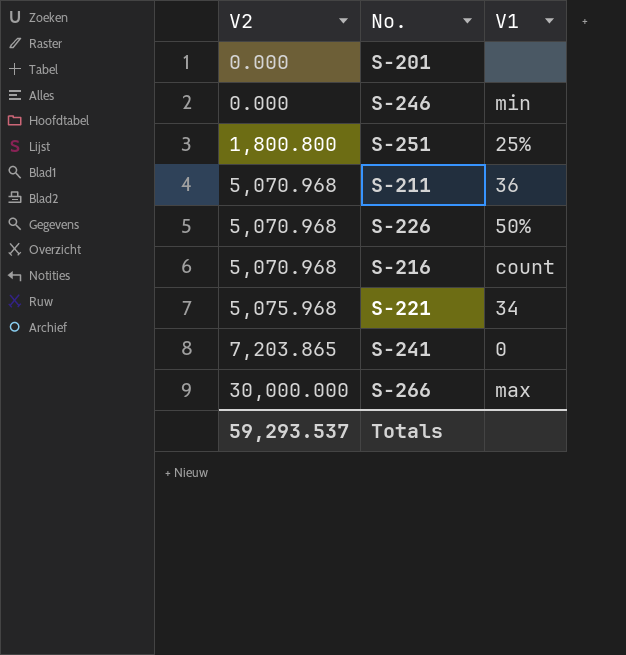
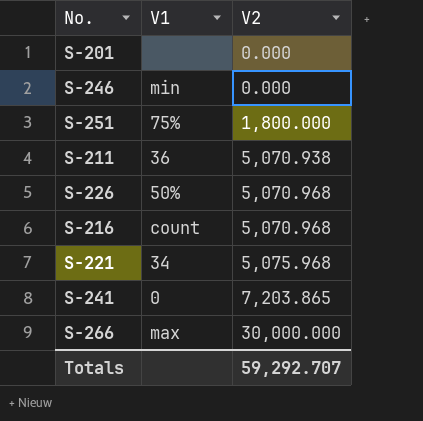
column V2 | position: 1 -> 3
S-251 | V1: 25% -> 75%
S-251 | V2: 1,800.800 -> 1,800.000
S-211 | V2: 5,070.968 -> 5,070.938
Totals | V2: 59,293.537 -> 59,292.707

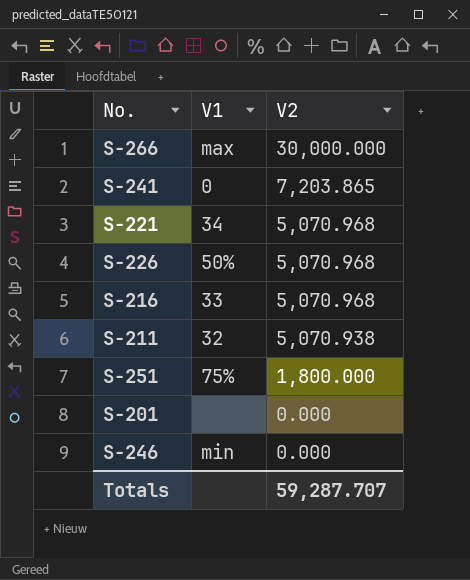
row order: V2 ascending -> V2 descending
S-221 | V2: 5,075.968 -> 5,070.968
S-216 | V1: count -> 33
S-211 | V1: 36 -> 32
Totals | V2: 59,292.707 -> 59,287.707

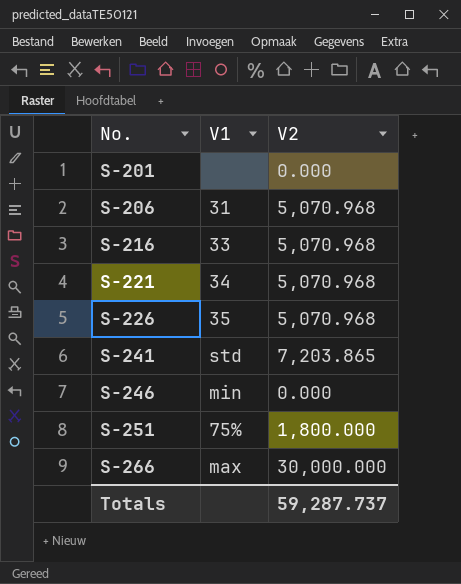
row order: V2 descending -> No. ascending
row S-211: 32 | 5,070.938 -> none
row S-206: none -> 31 | 5,070.968
S-226 | V1: 50% -> 35
S-241 | V1: 0 -> std
Totals | V2: 59,287.707 -> 59,287.737

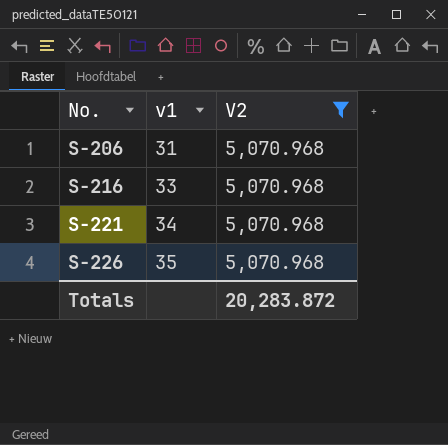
filter: none -> V2 = 5,070.968
column name: V1 -> v1
Totals | V2: 59,287.737 -> 20,283.872

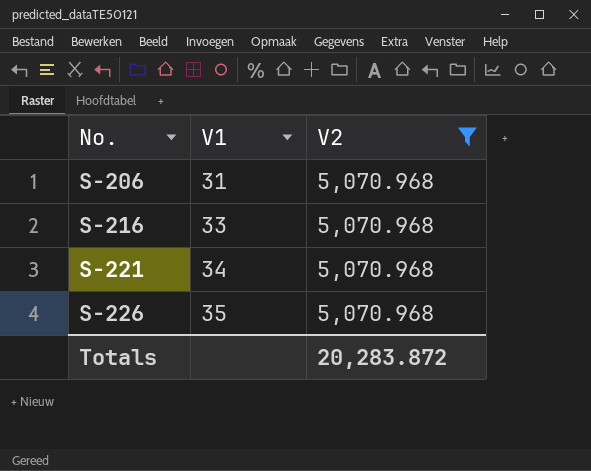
column name: v1 -> V1

